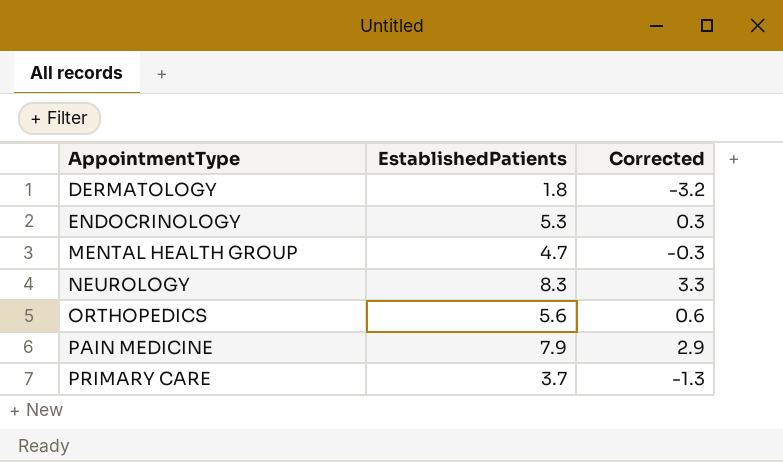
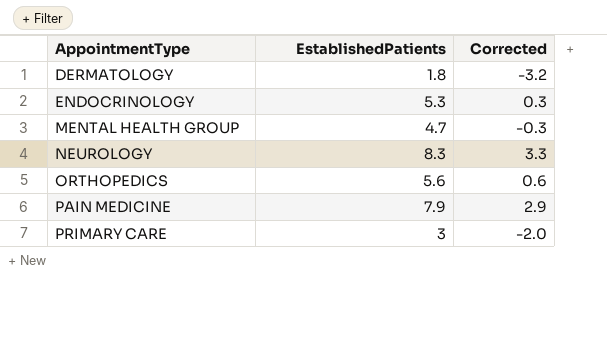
PRIMARY CARE | EstablishedPatients: 3.7 -> 3
PRIMARY CARE | Corrected: -1.3 -> -2.0

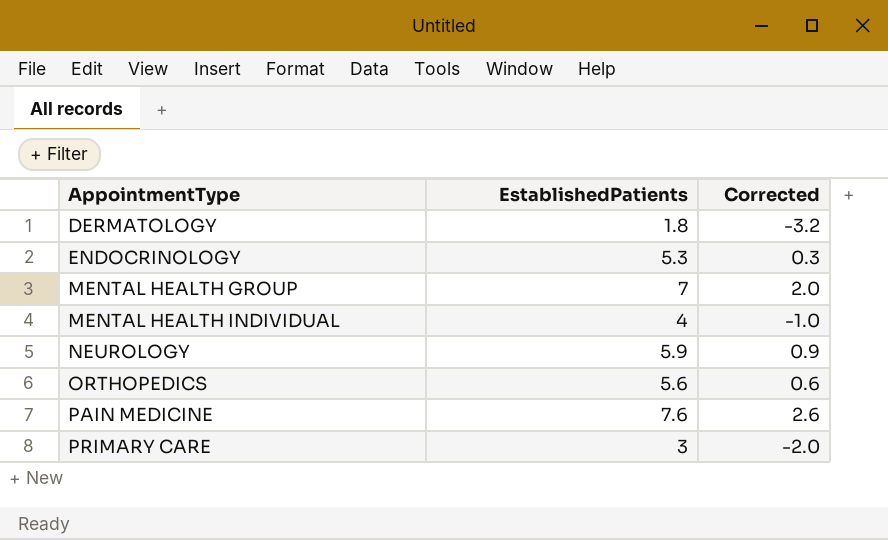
MENTAL HEALTH GROUP | EstablishedPatients: 4.7 -> 7
MENTAL HEALTH GROUP | Corrected: -0.3 -> 2.0
row MENTAL HEALTH INDIVIDUAL: none -> 4 | -1.0
NEUROLOGY | EstablishedPatients: 8.3 -> 5.9
NEUROLOGY | Corrected: 3.3 -> 0.9
PAIN MEDICINE | EstablishedPatients: 7.9 -> 7.6
PAIN MEDICINE | Corrected: 2.9 -> 2.6

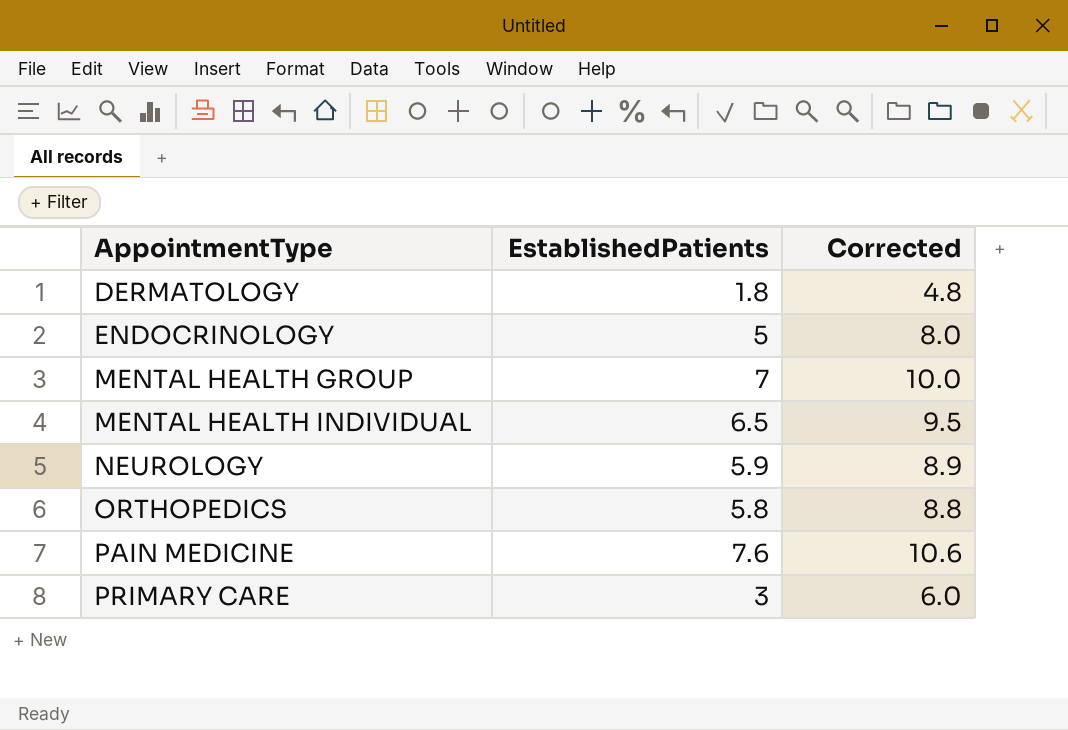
column Corrected | formula: [EstablishedPatients] - 5 -> [EstablishedPatients] + 3
ENDOCRINOLOGY | EstablishedPatients: 5.3 -> 5
MENTAL HEALTH INDIVIDUAL | EstablishedPatients: 4 -> 6.5
ORTHOPEDICS | EstablishedPatients: 5.6 -> 5.8

